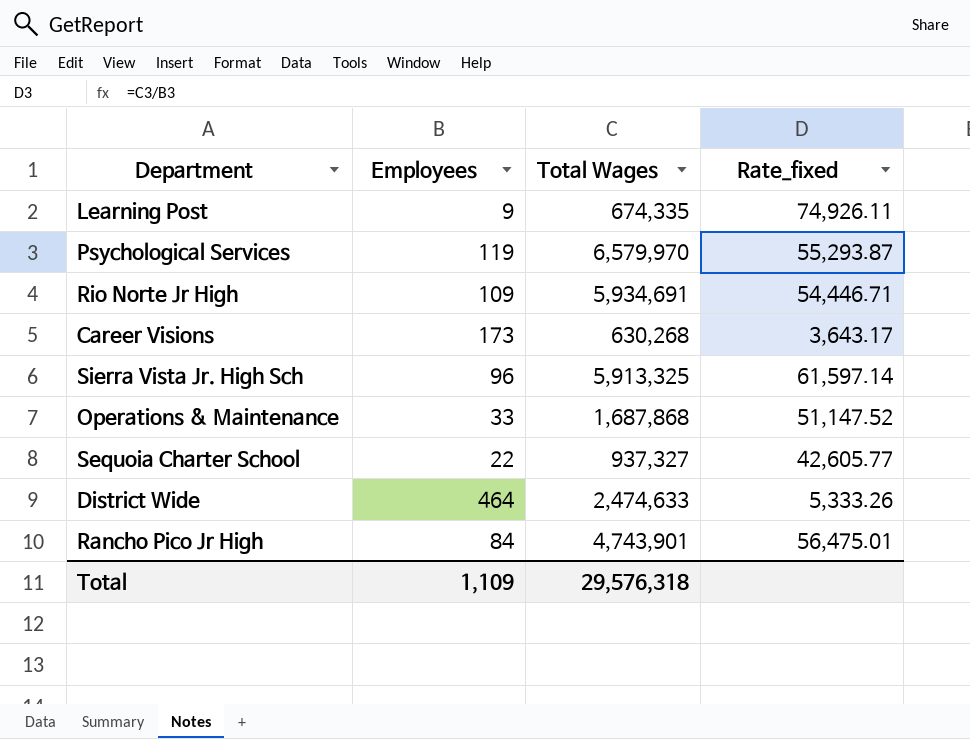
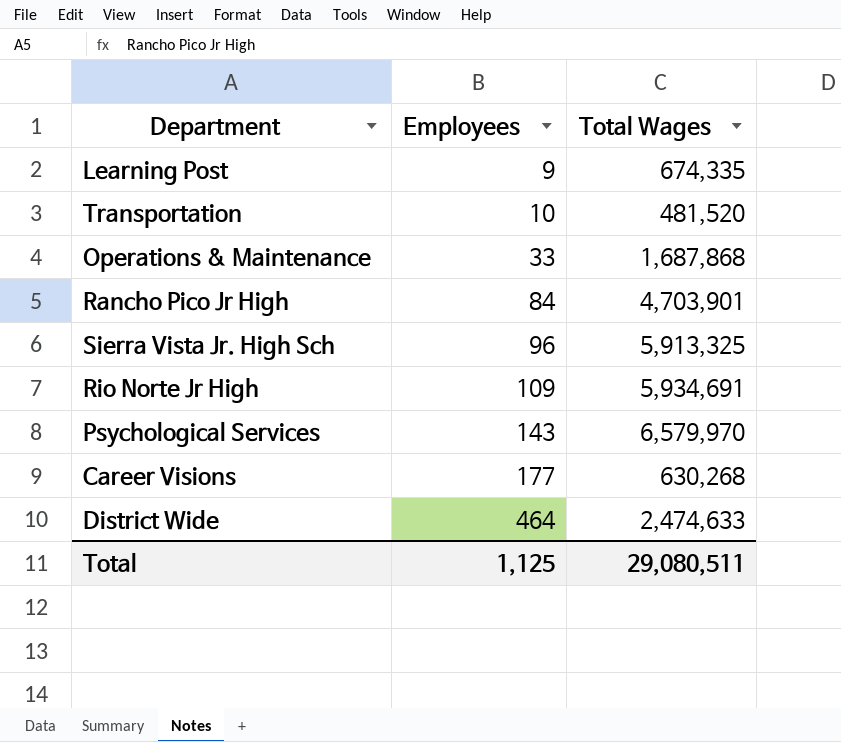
row order: none -> Employees ascending
column Rate_fixed | formula: [Total Wages] / [Employees] -> none
row Sequoia Charter School: 22 | 937,327 | 42,605.77 -> none
row Transportation: none -> 10 | 481,520
Rancho Pico Jr High | Total Wages: 4,743,901 -> 4,703,901
Psychological Services | Employees: 119 -> 143
Career Visions | Employees: 173 -> 177
Total | Employees: 1,109 -> 1,125
Total | Total Wages: 29,576,318 -> 29,080,511

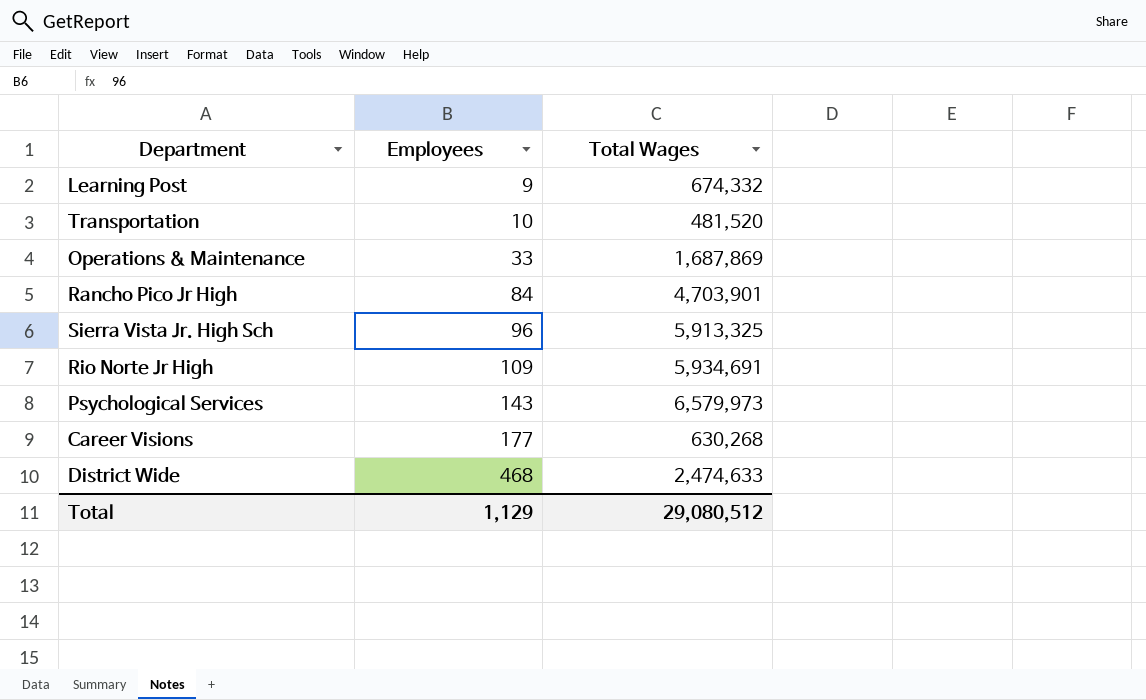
Learning Post | Total Wages: 674,335 -> 674,332
Operations & Maintenance | Total Wages: 1,687,868 -> 1,687,869
Psychological Services | Total Wages: 6,579,970 -> 6,579,973
District Wide | Employees: 464 -> 468
Total | Employees: 1,125 -> 1,129
Total | Total Wages: 29,080,511 -> 29,080,512

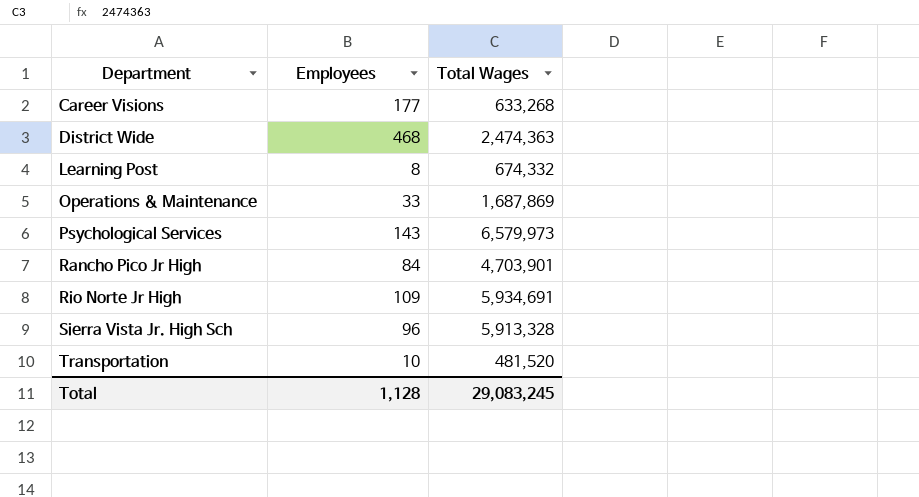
row order: Employees ascending -> Department ascending
Career Visions | Total Wages: 630,268 -> 633,268
District Wide | Total Wages: 2,474,633 -> 2,474,363
Learning Post | Employees: 9 -> 8
Sierra Vista Jr. High Sch | Total Wages: 5,913,325 -> 5,913,328
Total | Employees: 1,129 -> 1,128
Total | Total Wages: 29,080,512 -> 29,083,245

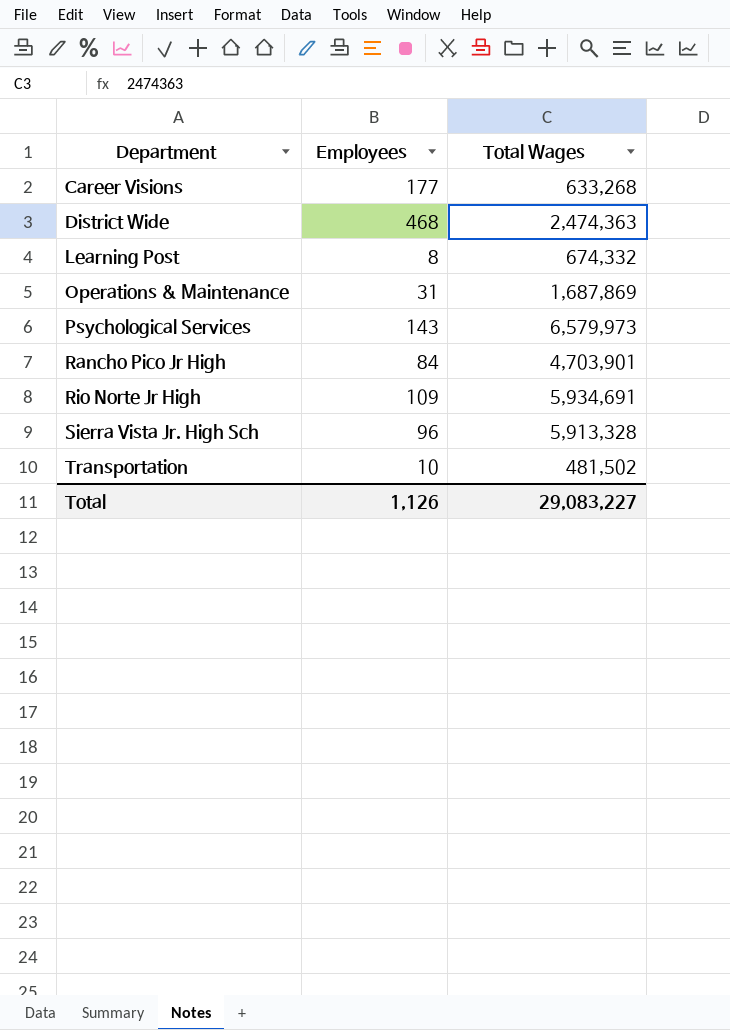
Operations & Maintenance | Employees: 33 -> 31
Transportation | Total Wages: 481,520 -> 481,502
Total | Employees: 1,128 -> 1,126
Total | Total Wages: 29,083,245 -> 29,083,227

